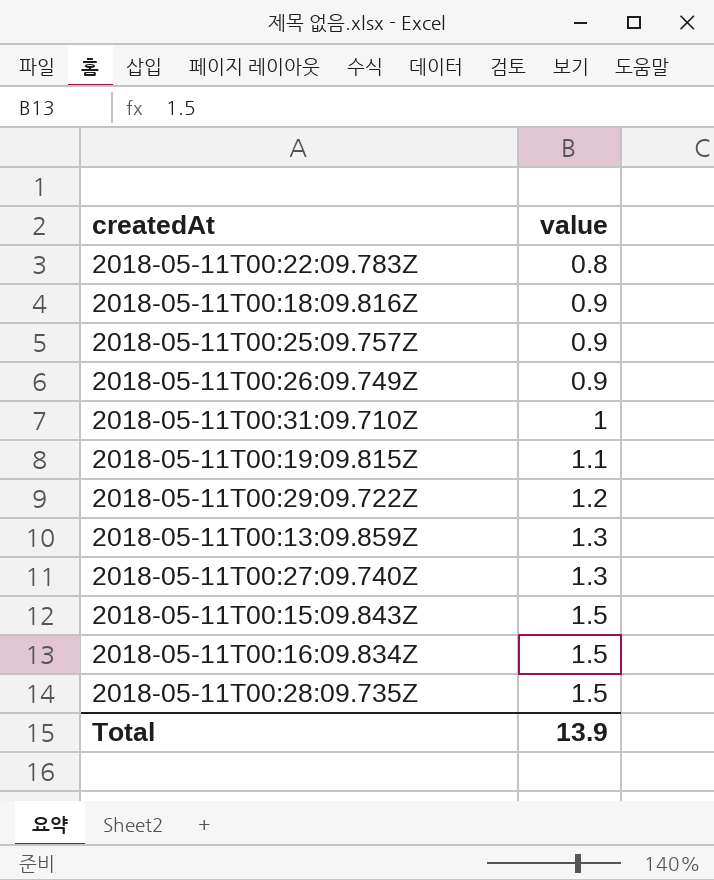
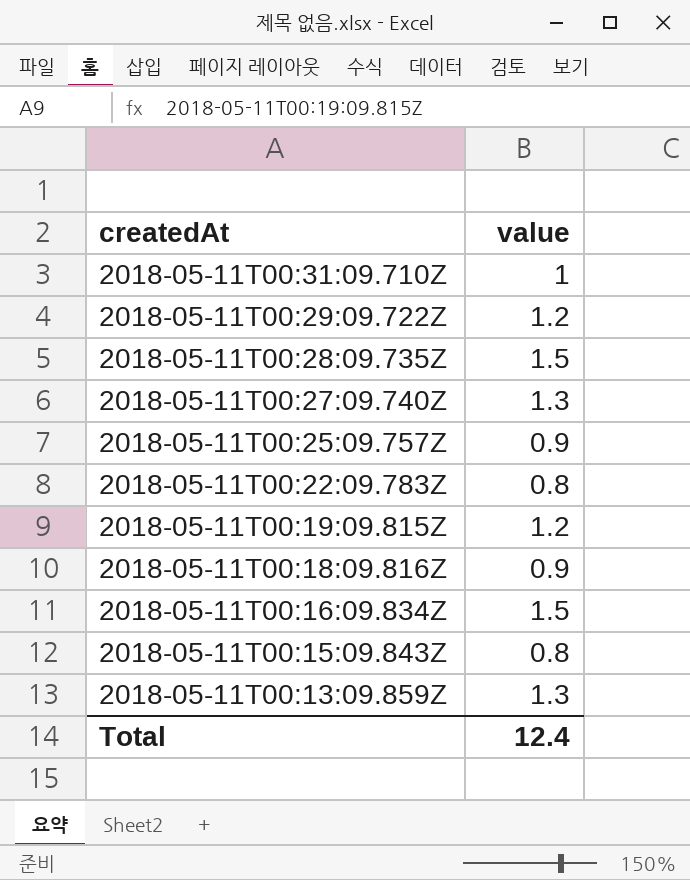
row order: value ascending -> createdAt descending
row 2018-05-11T00:26:09.749Z: 0.9 -> none
2018-05-11T00:19:09.815Z | value: 1.1 -> 1.2
2018-05-11T00:15:09.843Z | value: 1.5 -> 0.8
Total | value: 13.9 -> 12.4

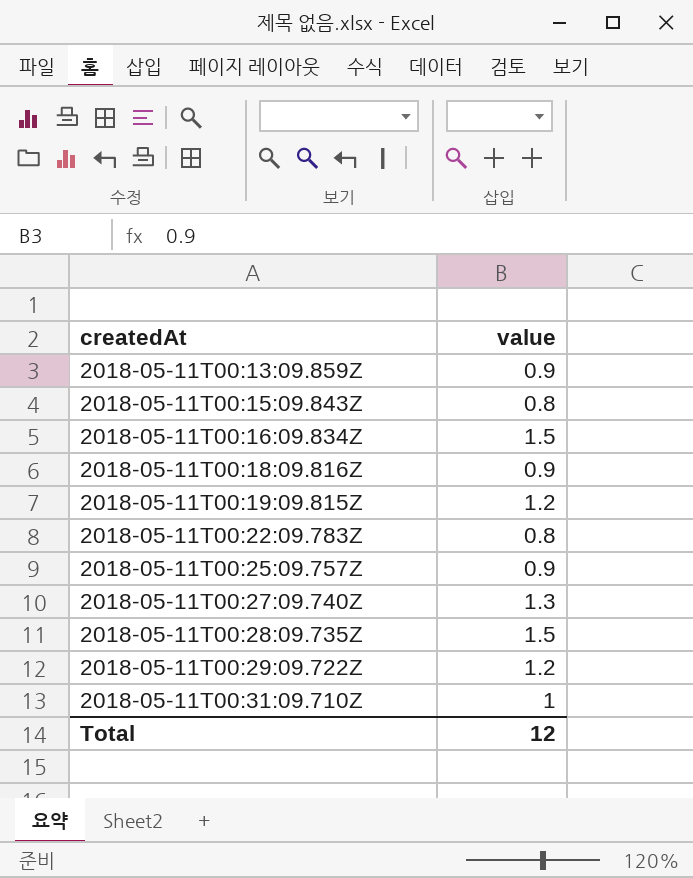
row order: createdAt descending -> createdAt ascending
2018-05-11T00:13:09.859Z | value: 1.3 -> 0.9
Total | value: 12.4 -> 12

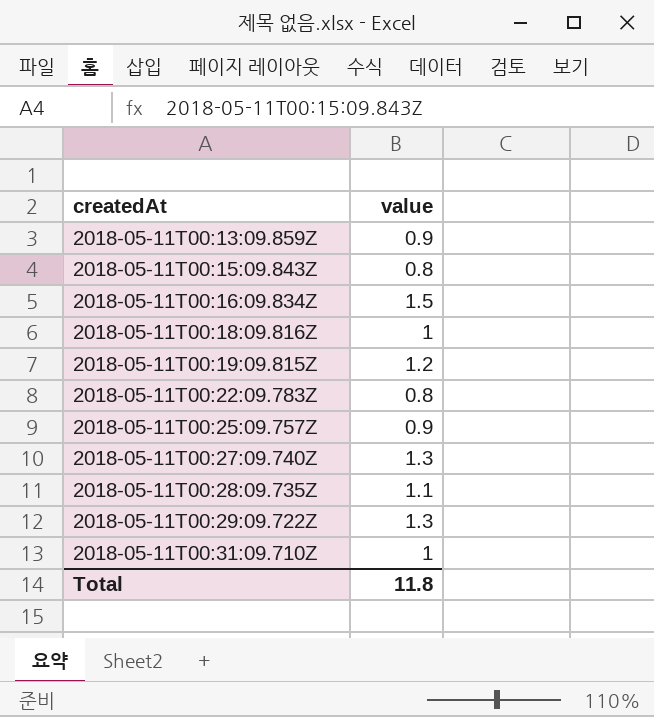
2018-05-11T00:18:09.816Z | value: 0.9 -> 1
2018-05-11T00:28:09.735Z | value: 1.5 -> 1.1
2018-05-11T00:29:09.722Z | value: 1.2 -> 1.3
Total | value: 12 -> 11.8

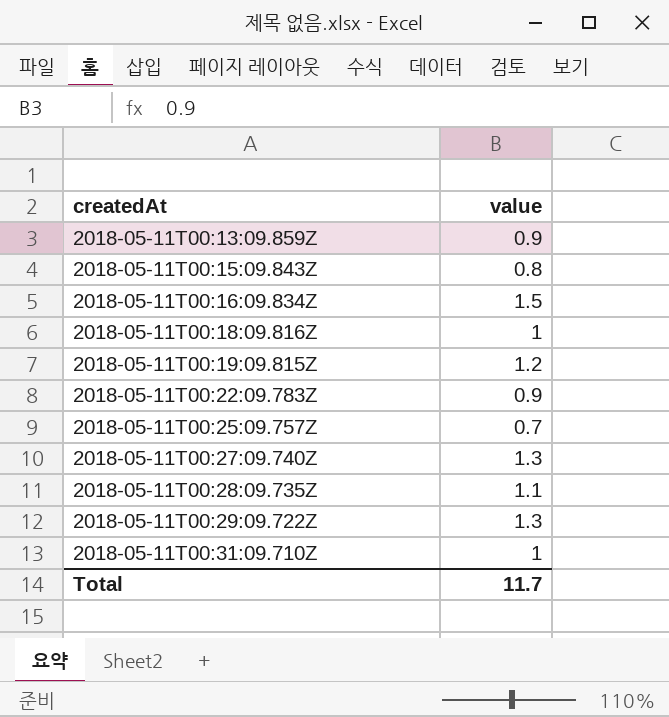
2018-05-11T00:22:09.783Z | value: 0.8 -> 0.9
2018-05-11T00:25:09.757Z | value: 0.9 -> 0.7
Total | value: 11.8 -> 11.7

